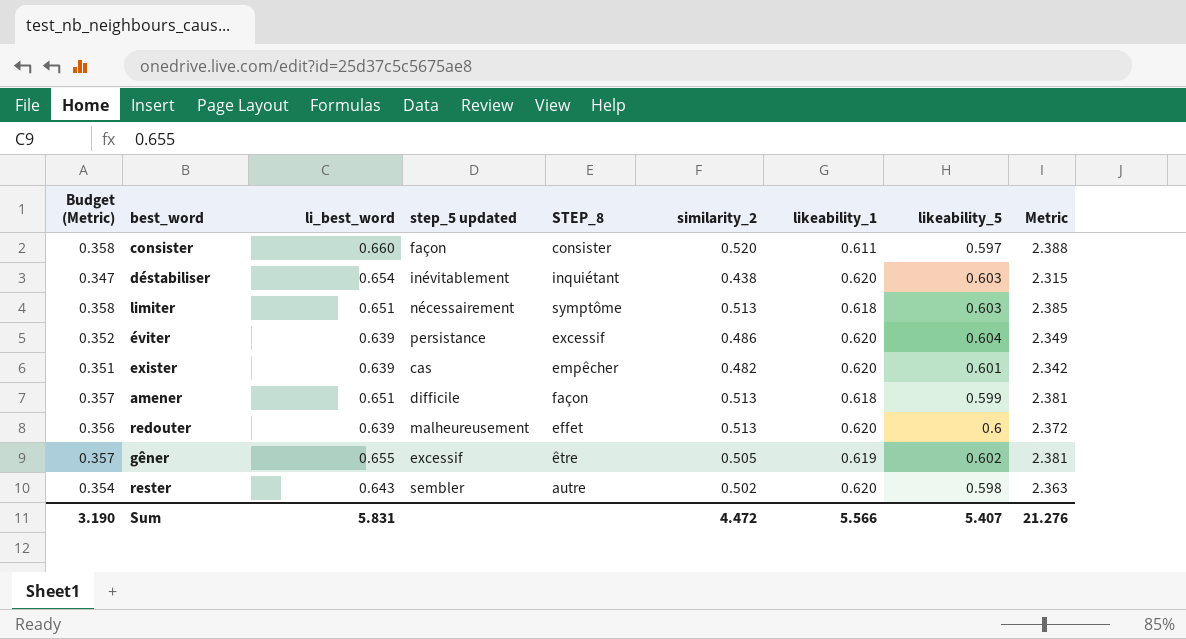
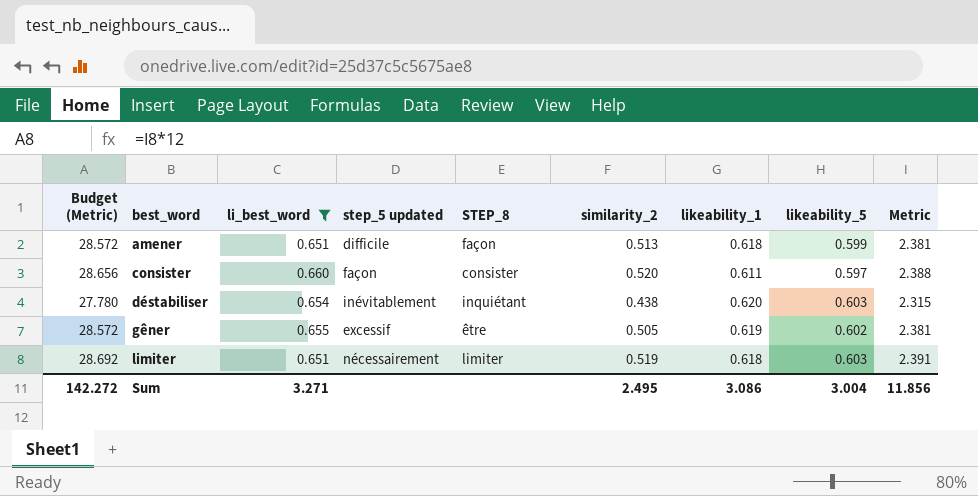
filter: none -> li_best_word >= 0.651
row order: none -> best_word ascending
column Budget (Metric) | formula: [Metric] * 0.15 -> [Metric] * 12
limiter | STEP_8: symptôme -> limiter
limiter | similarity_2: 0.513 -> 0.519
limiter | Metric: 2.385 -> 2.391
Sum | Budget (Metric): 3.190 -> 142.272
Sum | li_best_word: 5.831 -> 3.271
Sum | similarity_2: 4.472 -> 2.495
Sum | likeability_1: 5.566 -> 3.086
Sum | likeability_5: 5.407 -> 3.004
Sum | Metric: 21.276 -> 11.856

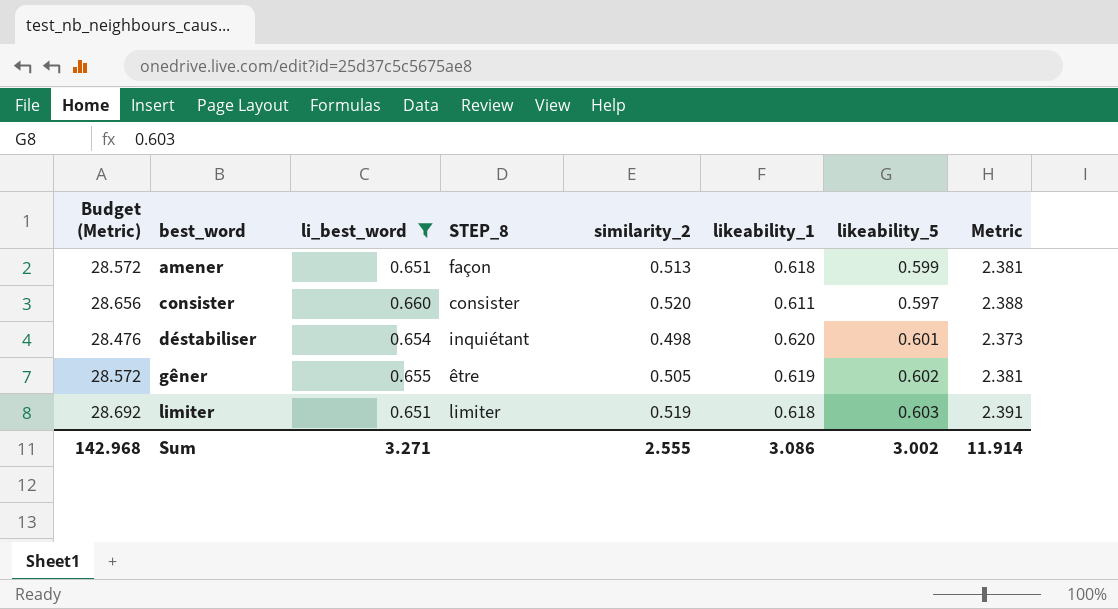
column step_5 updated | position: 4 -> none
déstabiliser | Budget (Metric): 27.780 -> 28.476
déstabiliser | similarity_2: 0.438 -> 0.498
déstabiliser | likeability_5: 0.603 -> 0.601
déstabiliser | Metric: 2.315 -> 2.373
Sum | Budget (Metric): 142.272 -> 142.968
Sum | similarity_2: 2.495 -> 2.555
Sum | likeability_5: 3.004 -> 3.002
Sum | Metric: 11.856 -> 11.914

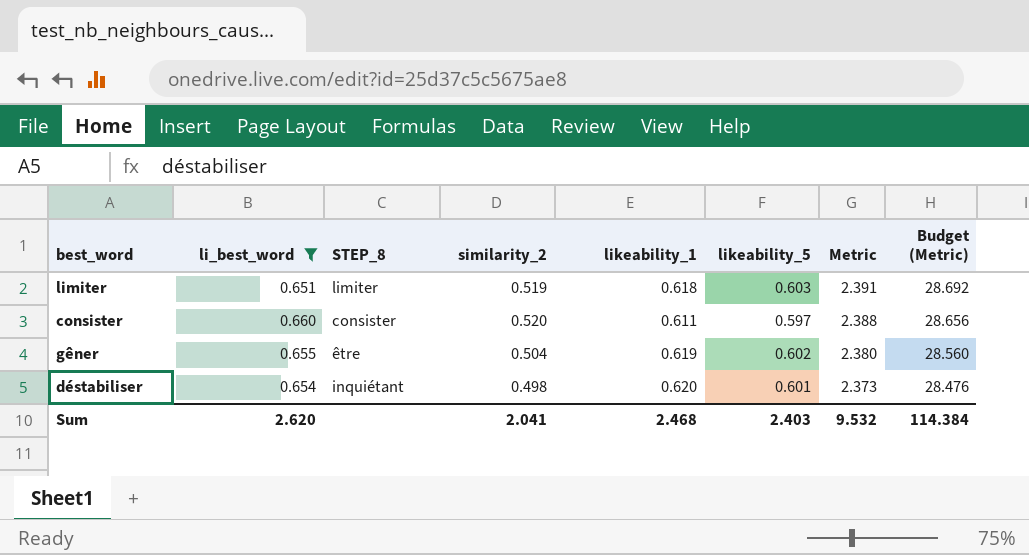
row order: best_word ascending -> Metric descending
column Budget (Metric) | position: 1 -> 8
row amener: 28.572 | 0.651 | façon | 0.513 | 0.618 | 0.599 | 2.381 -> none
gêner | similarity_2: 0.505 -> 0.504
gêner | Metric: 2.381 -> 2.380
gêner | Budget (Metric): 28.572 -> 28.560
Sum | li_best_word: 3.271 -> 2.620
Sum | similarity_2: 2.555 -> 2.041
Sum | likeability_1: 3.086 -> 2.468
Sum | likeability_5: 3.002 -> 2.403
Sum | Metric: 11.914 -> 9.532
Sum | Budget (Metric): 142.968 -> 114.384

